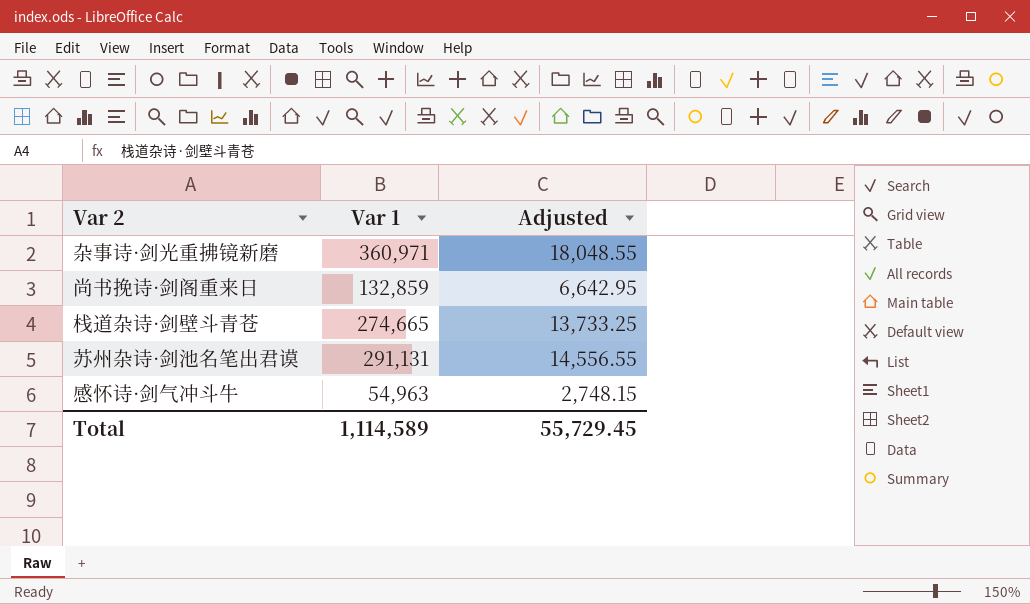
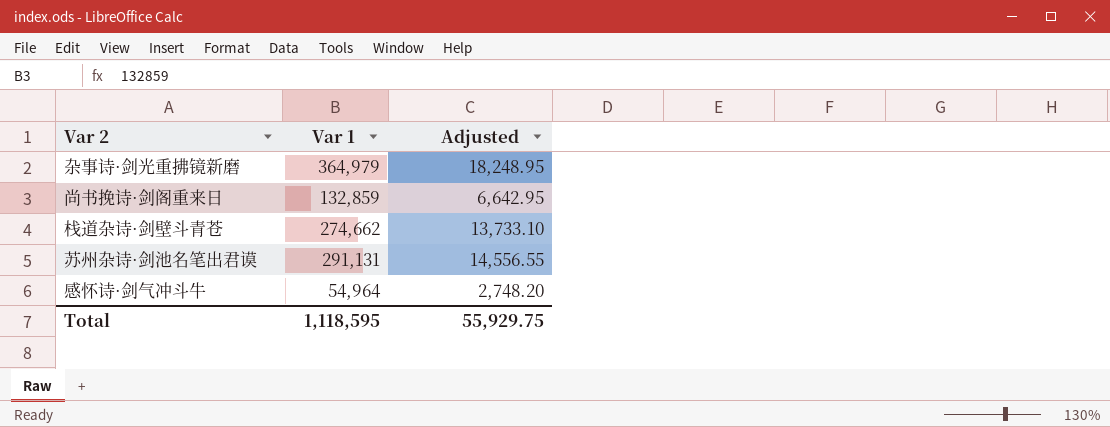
杂事诗·剑光重拂镜新磨 | Var 1: 360,971 -> 364,979
杂事诗·剑光重拂镜新磨 | Adjusted: 18,048.55 -> 18,248.95
栈道杂诗·剑壁斗青苍 | Var 1: 274,665 -> 274,662
栈道杂诗·剑壁斗青苍 | Adjusted: 13,733.25 -> 13,733.10
感怀诗·剑气冲斗牛 | Var 1: 54,963 -> 54,964
感怀诗·剑气冲斗牛 | Adjusted: 2,748.15 -> 2,748.20
Total | Var 1: 1,114,589 -> 1,118,595
Total | Adjusted: 55,729.45 -> 55,929.75

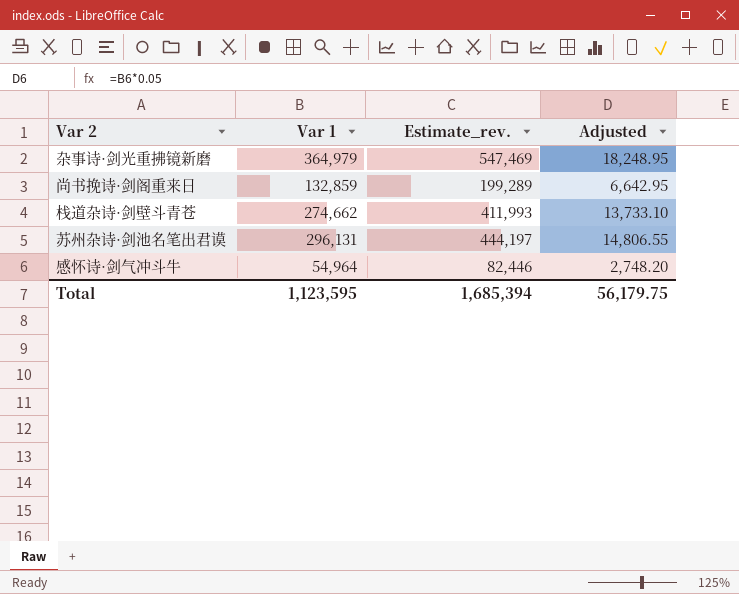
column Estimate_rev. | formula: none -> [Var 1] * 1.5
苏州杂诗·剑池名笔出君谟 | Var 1: 291,131 -> 296,131
苏州杂诗·剑池名笔出君谟 | Adjusted: 14,556.55 -> 14,806.55
Total | Var 1: 1,118,595 -> 1,123,595
Total | Adjusted: 55,929.75 -> 56,179.75

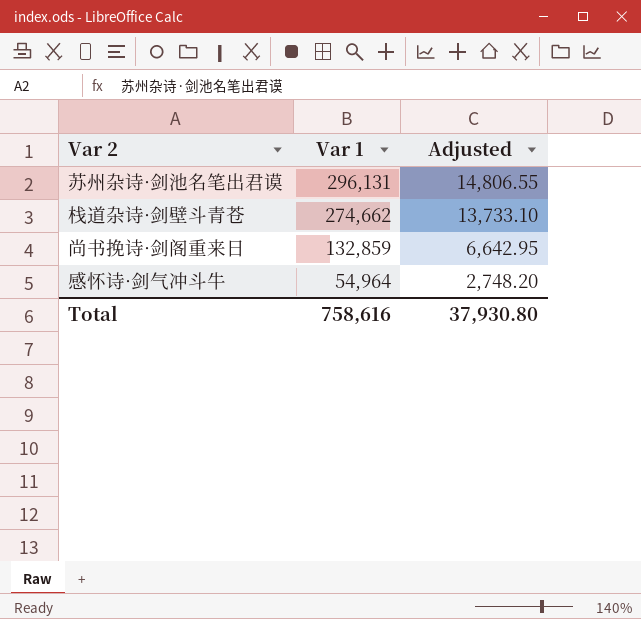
row order: none -> Var 1 descending
column Estimate_rev. | formula: [Var 1] * 1.5 -> none
row 杂事诗·剑光重拂镜新磨: 364,979 | 547,469 | 18,248.95 -> none
Total | Var 1: 1,123,595 -> 758,616
Total | Adjusted: 56,179.75 -> 37,930.80

